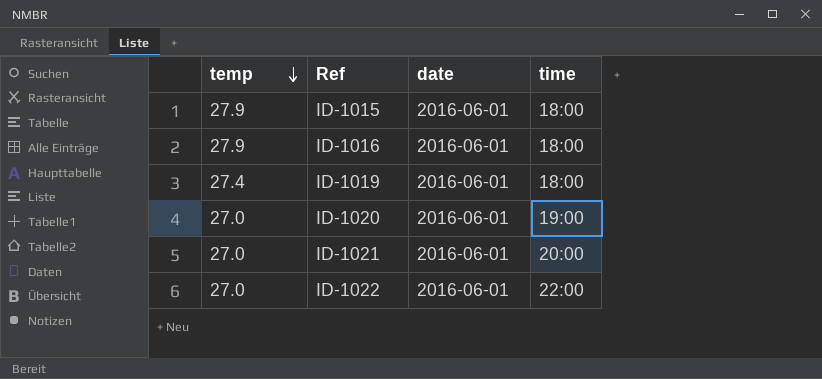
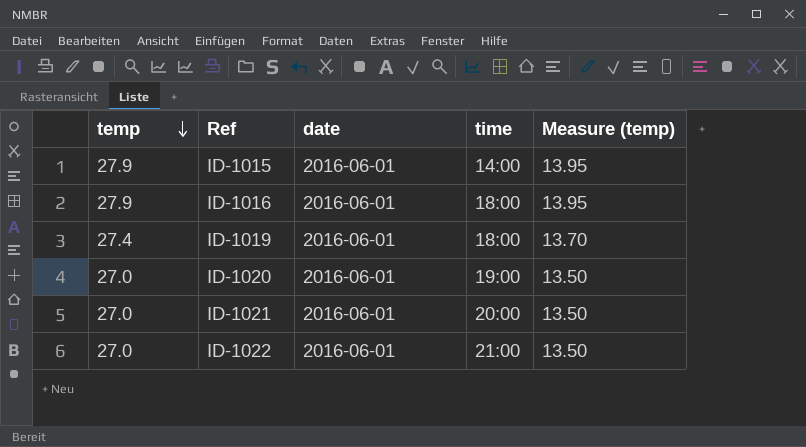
column Measure (temp) | formula: none -> [temp] * 0.5
ID-1015 | time: 18:00 -> 14:00
ID-1022 | time: 22:00 -> 21:00

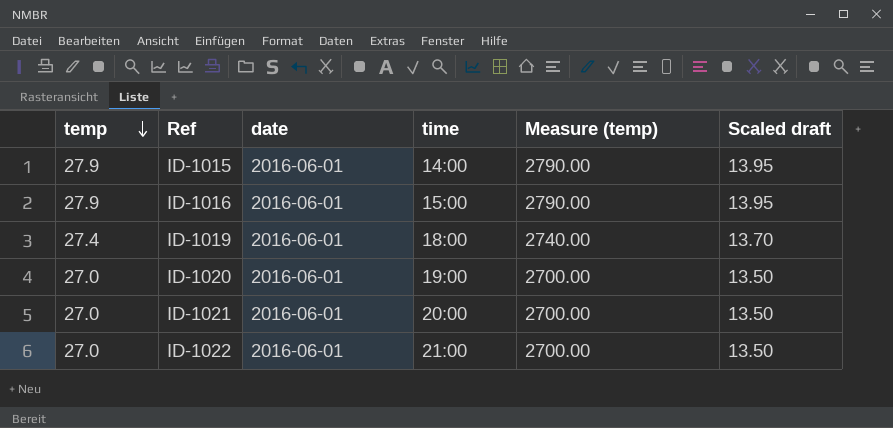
column Measure (temp) | formula: [temp] * 0.5 -> [temp] * 100
column Scaled draft | formula: none -> [temp] * 0.5
ID-1016 | time: 18:00 -> 15:00

